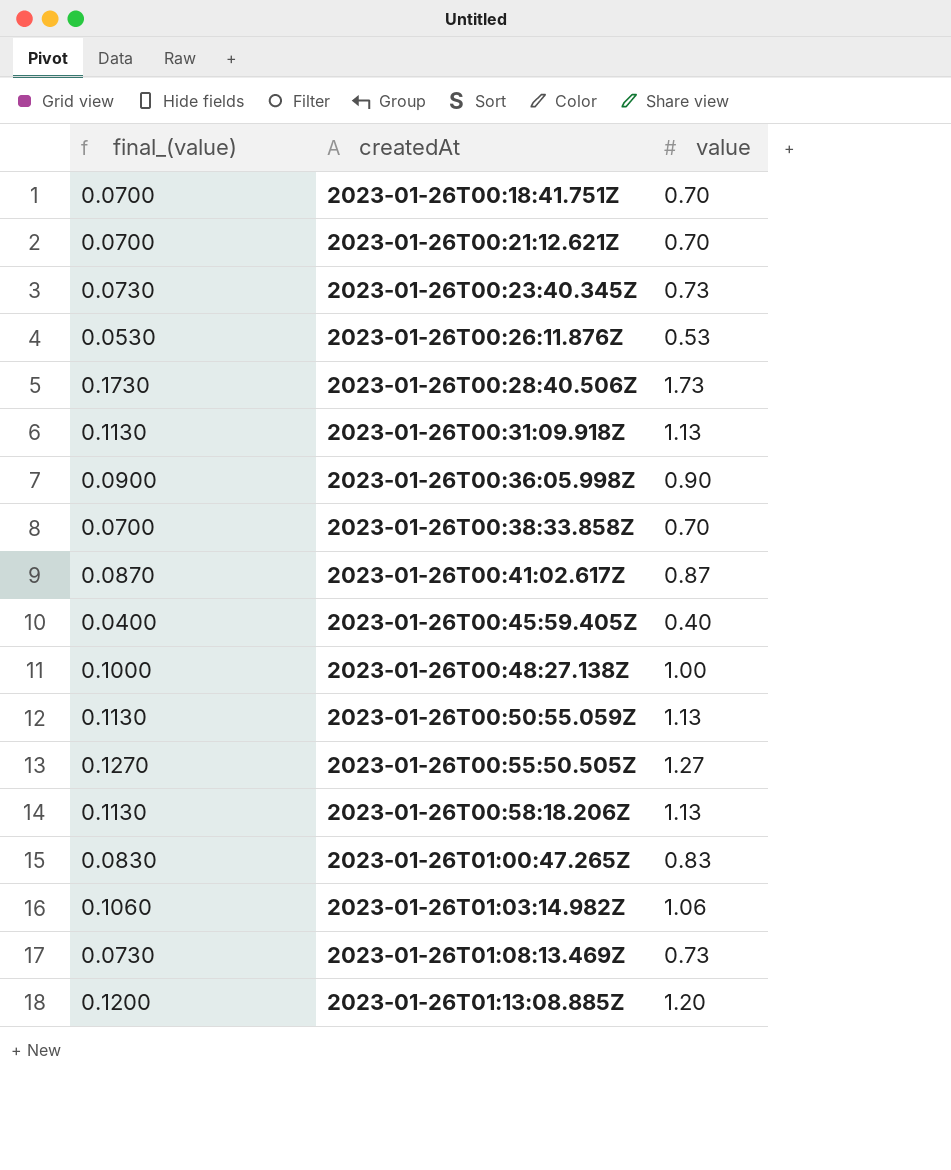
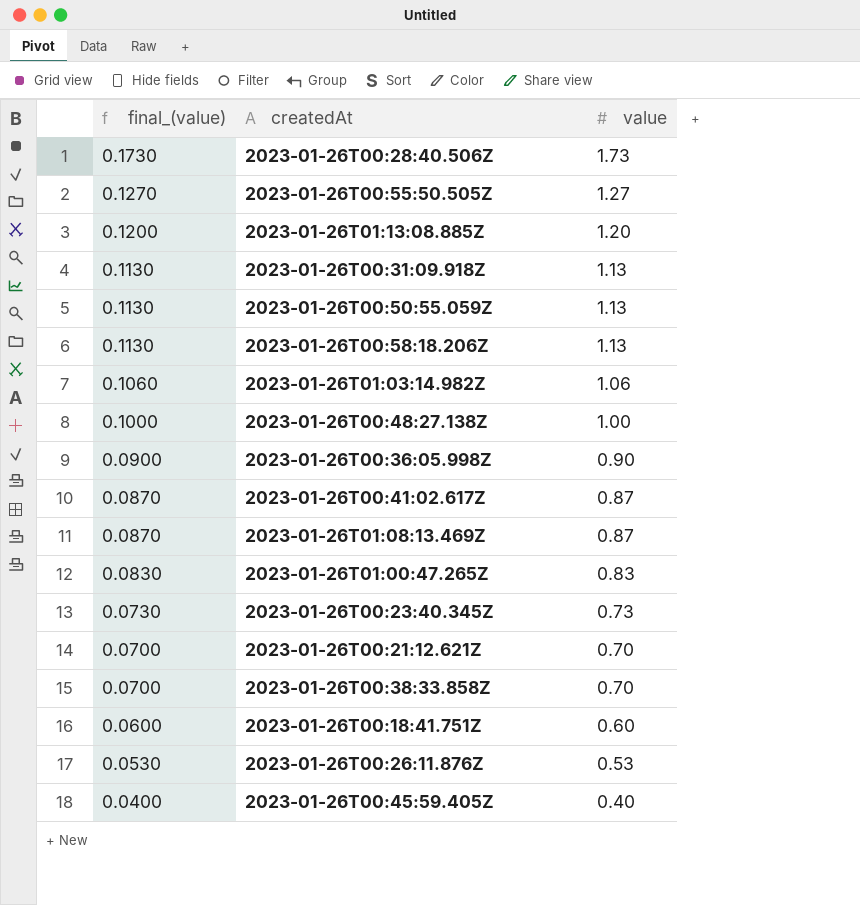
row order: createdAt ascending -> final_(value) descending
2023-01-26T01:08:13.469Z | final_(value): 0.0730 -> 0.0870
2023-01-26T01:08:13.469Z | value: 0.73 -> 0.87
2023-01-26T00:18:41.751Z | final_(value): 0.0700 -> 0.0600
2023-01-26T00:18:41.751Z | value: 0.70 -> 0.60

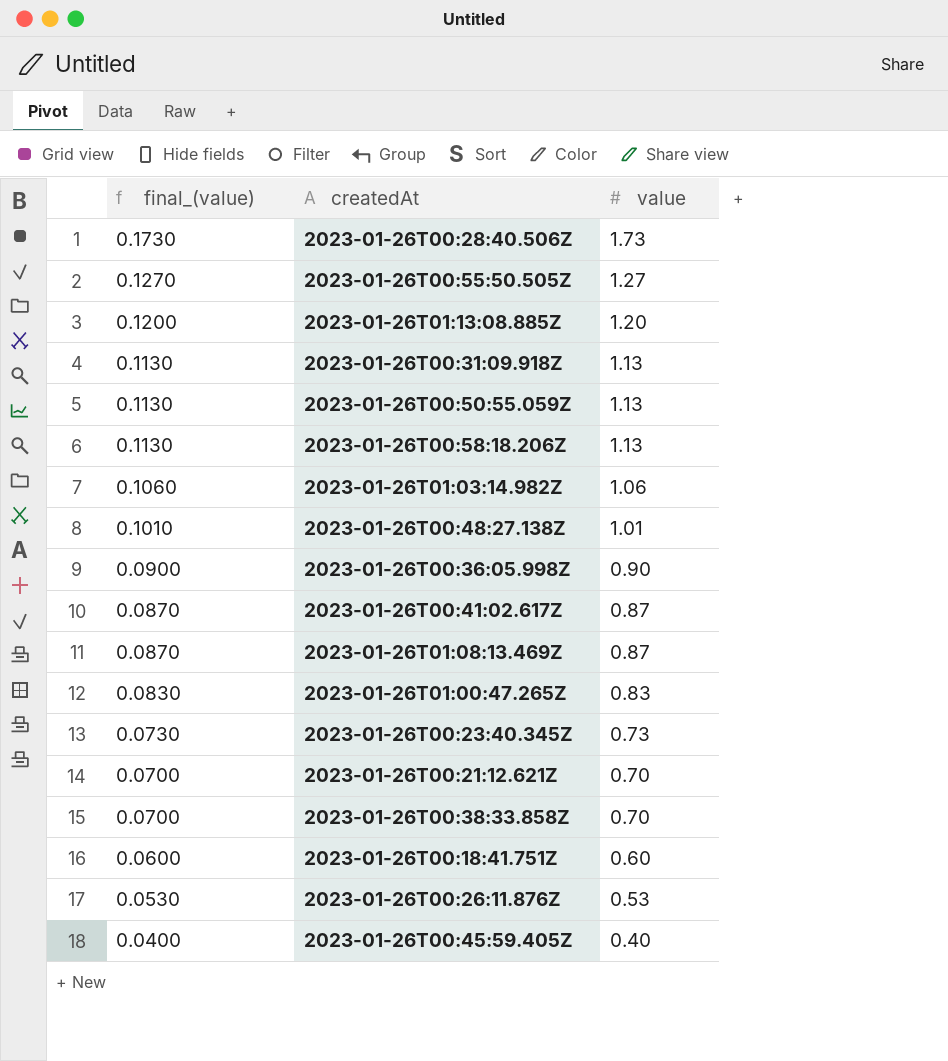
2023-01-26T00:48:27.138Z | final_(value): 0.1000 -> 0.1010
2023-01-26T00:48:27.138Z | value: 1.00 -> 1.01

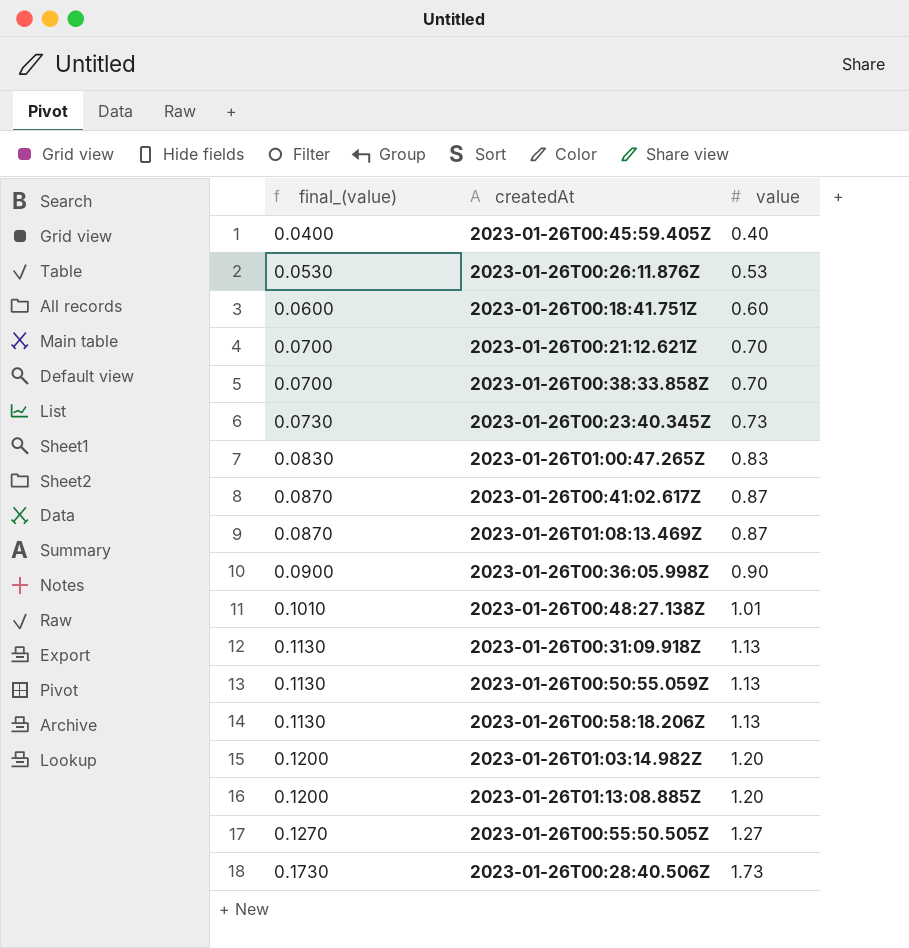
row order: final_(value) descending -> final_(value) ascending
2023-01-26T01:03:14.982Z | final_(value): 0.1060 -> 0.1200
2023-01-26T01:03:14.982Z | value: 1.06 -> 1.20

